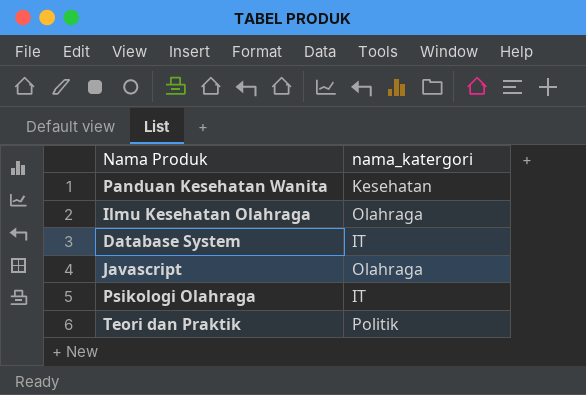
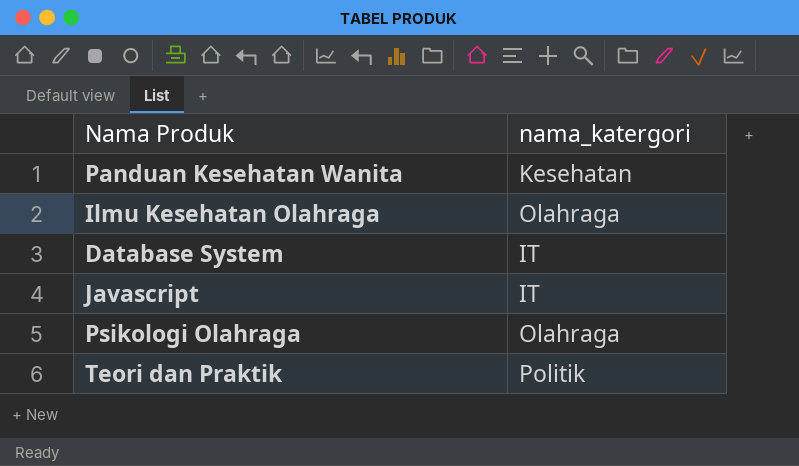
Javascript | nama_katergori: Olahraga -> IT
Psikologi Olahraga | nama_katergori: IT -> Olahraga

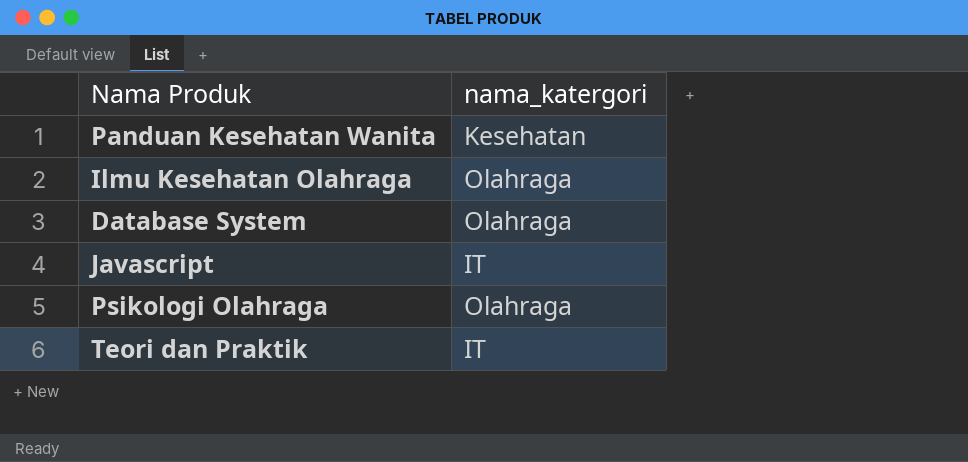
Database System | nama_katergori: IT -> Olahraga
Teori dan Praktik | nama_katergori: Politik -> IT

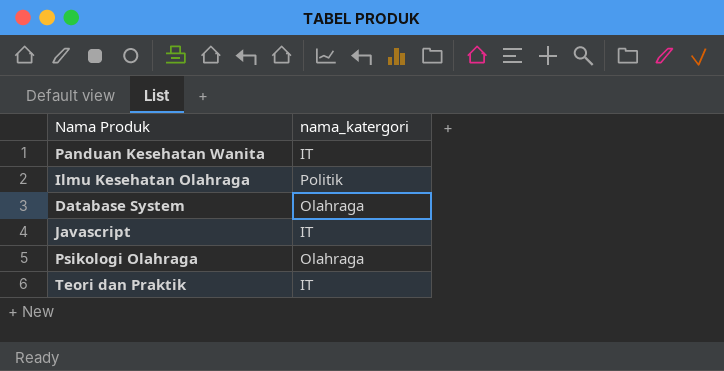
Panduan Kesehatan Wanita | nama_katergori: Kesehatan -> IT
Ilmu Kesehatan Olahraga | nama_katergori: Olahraga -> Politik

